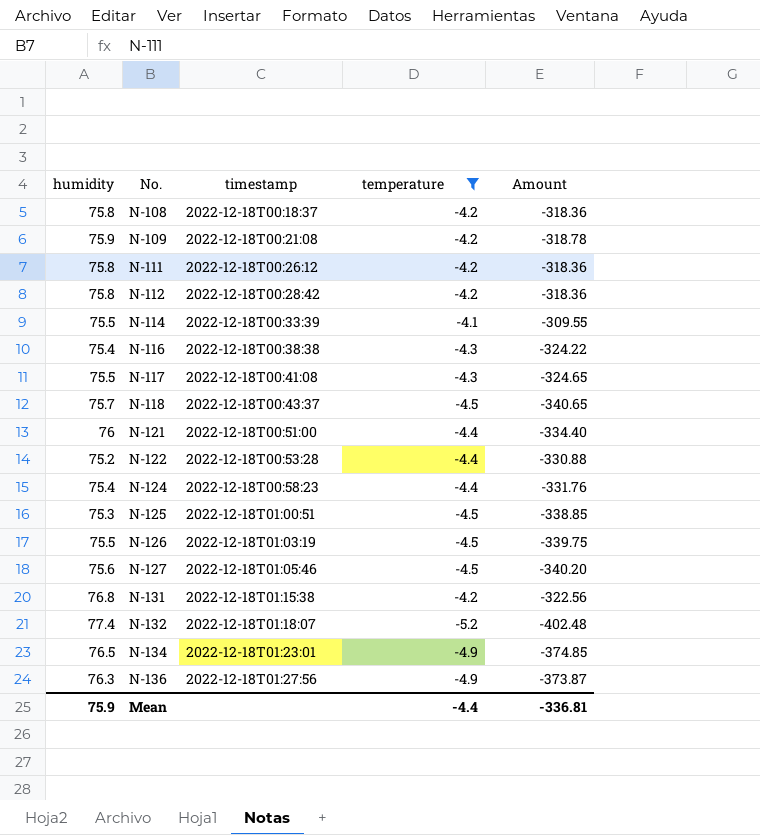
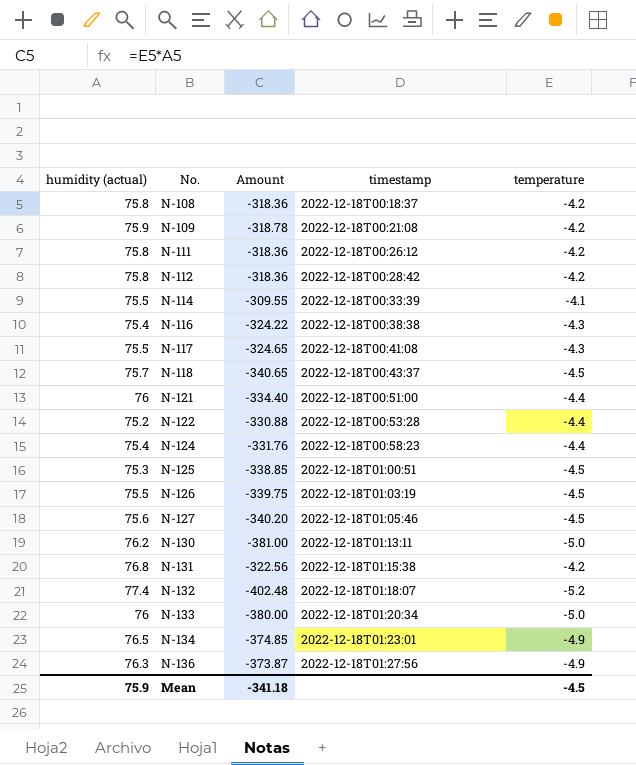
filter: temperature != -5.0 -> none
column name: humidity -> humidity (actual)
column Amount | position: 5 -> 3
Mean | Amount: -336.81 -> -341.18
Mean | temperature: -4.4 -> -4.5

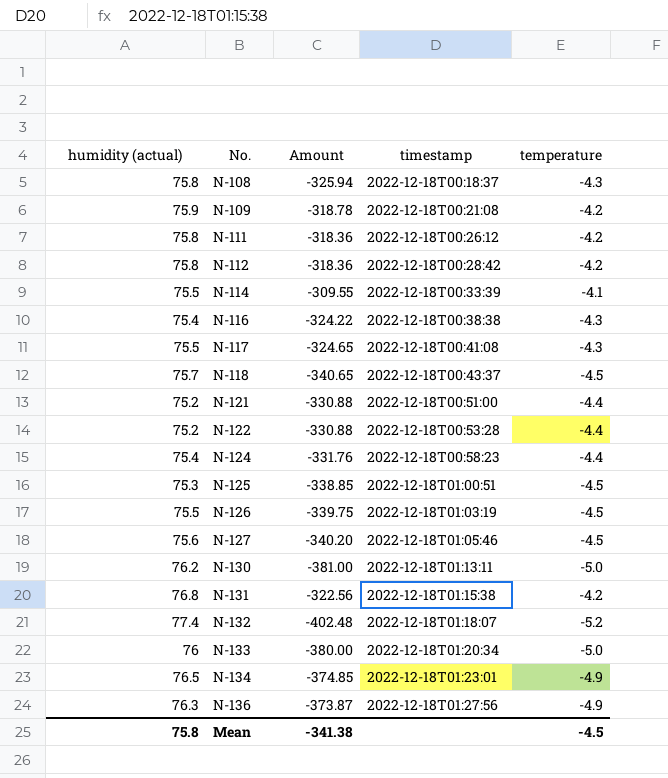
N-108 | Amount: -318.36 -> -325.94
N-108 | temperature: -4.2 -> -4.3
N-121 | humidity (actual): 76 -> 75.2
N-121 | Amount: -334.40 -> -330.88
Mean | humidity (actual): 75.9 -> 75.8
Mean | Amount: -341.18 -> -341.38

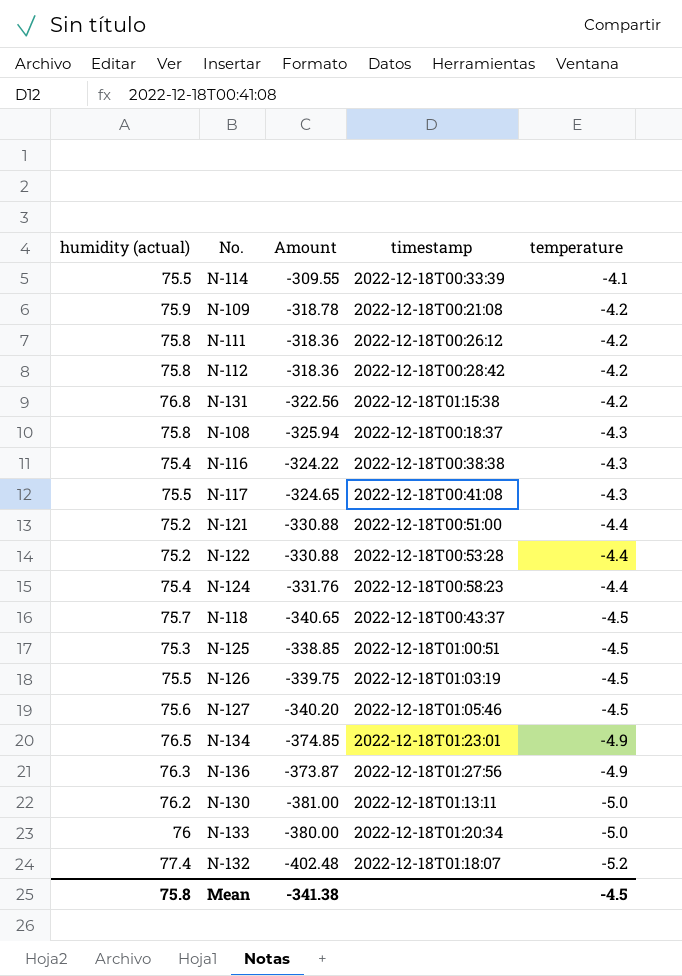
row order: No. ascending -> temperature descending

